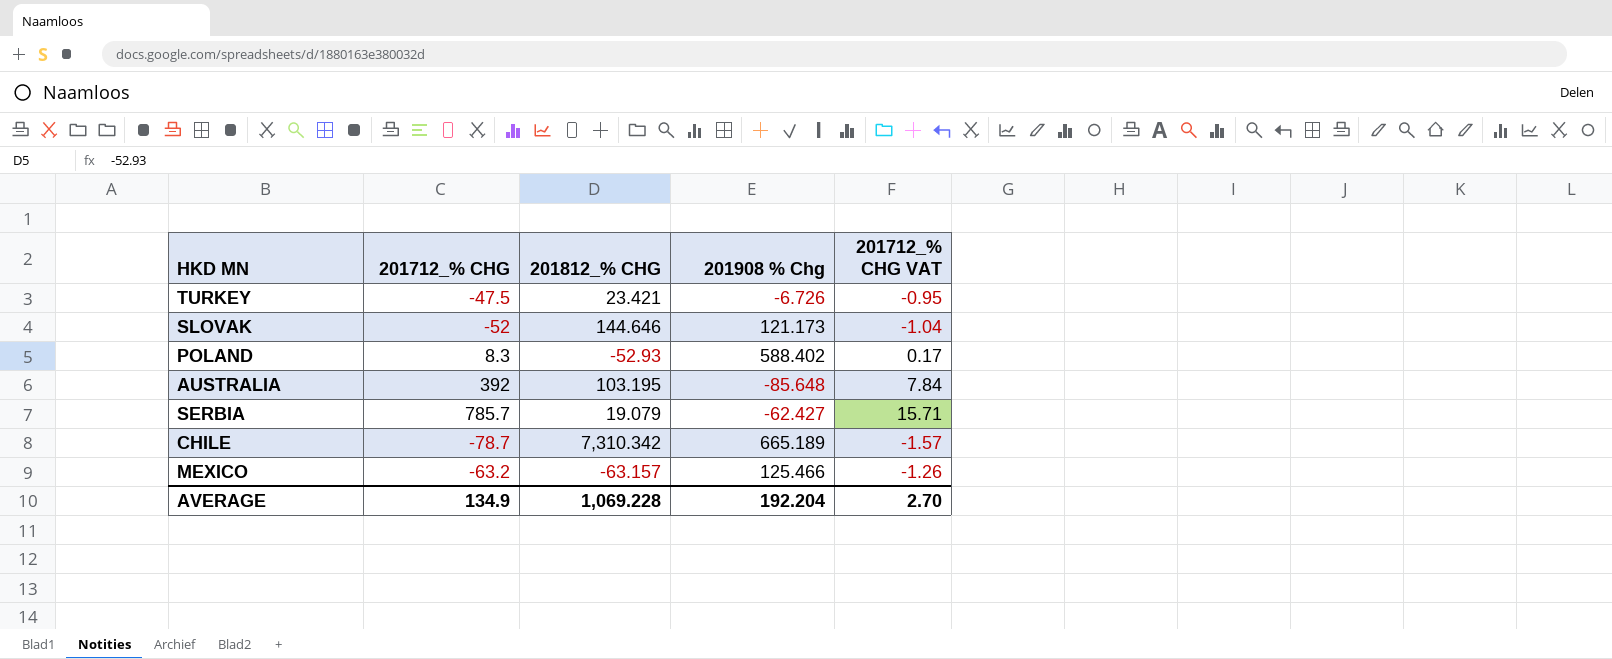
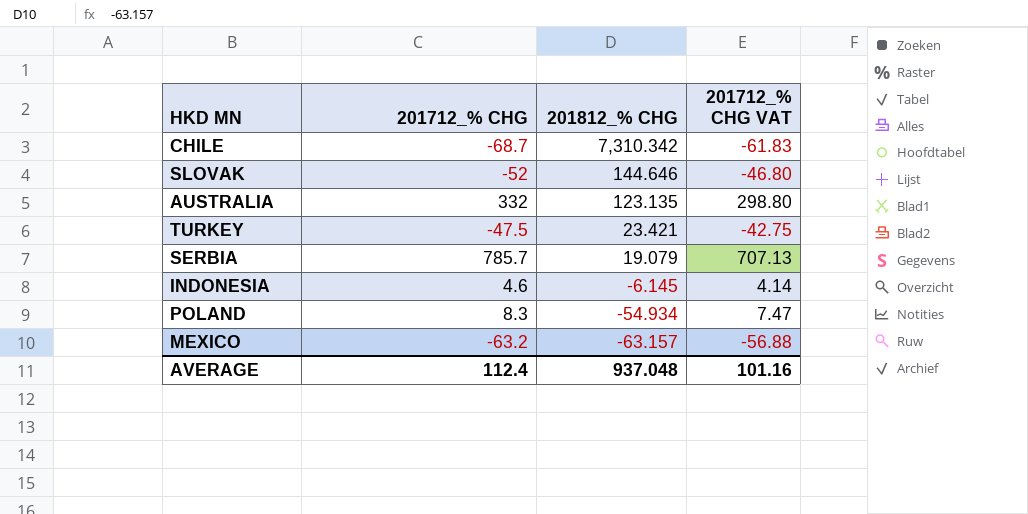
row order: none -> 201812_% CHG descending
column 201908 % Chg | position: 4 -> none
column 201712_% CHG VAT | formula: [201712_% CHG] * 0.02 -> [201712_% CHG] * 0.9
CHILE | 201712_% CHG: -78.7 -> -68.7
AUSTRALIA | 201712_% CHG: 392 -> 332
AUSTRALIA | 201812_% CHG: 103.195 -> 123.135
row INDONESIA: none -> 4.6 | -6.145 | 4.14
POLAND | 201812_% CHG: -52.93 -> -54.934
AVERAGE | 201712_% CHG: 134.9 -> 112.4
AVERAGE | 201812_% CHG: 1,069.228 -> 937.048
AVERAGE | 201712_% CHG VAT: 2.70 -> 101.16

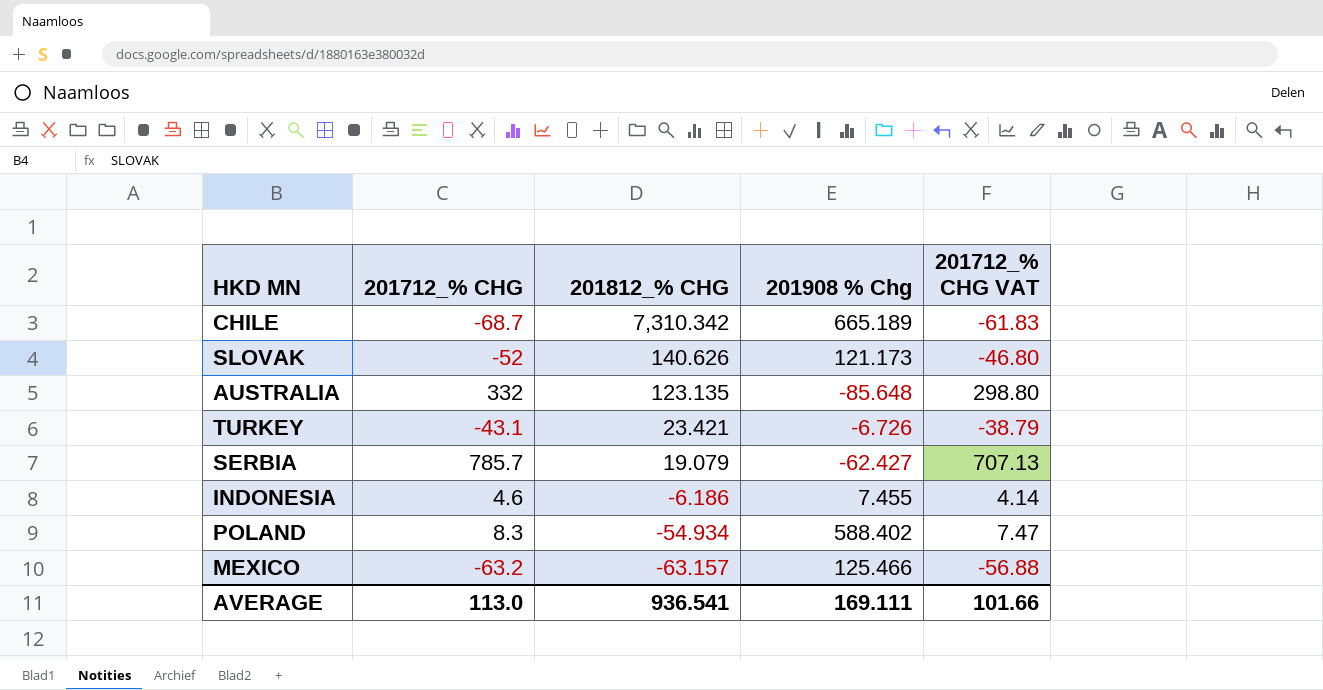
column 201908 % Chg | position: none -> 4
SLOVAK | 201812_% CHG: 144.646 -> 140.626
TURKEY | 201712_% CHG: -47.5 -> -43.1
TURKEY | 201712_% CHG VAT: -42.75 -> -38.79
INDONESIA | 201812_% CHG: -6.145 -> -6.186
AVERAGE | 201712_% CHG: 112.4 -> 113.0
AVERAGE | 201812_% CHG: 937.048 -> 936.541
AVERAGE | 201712_% CHG VAT: 101.16 -> 101.66

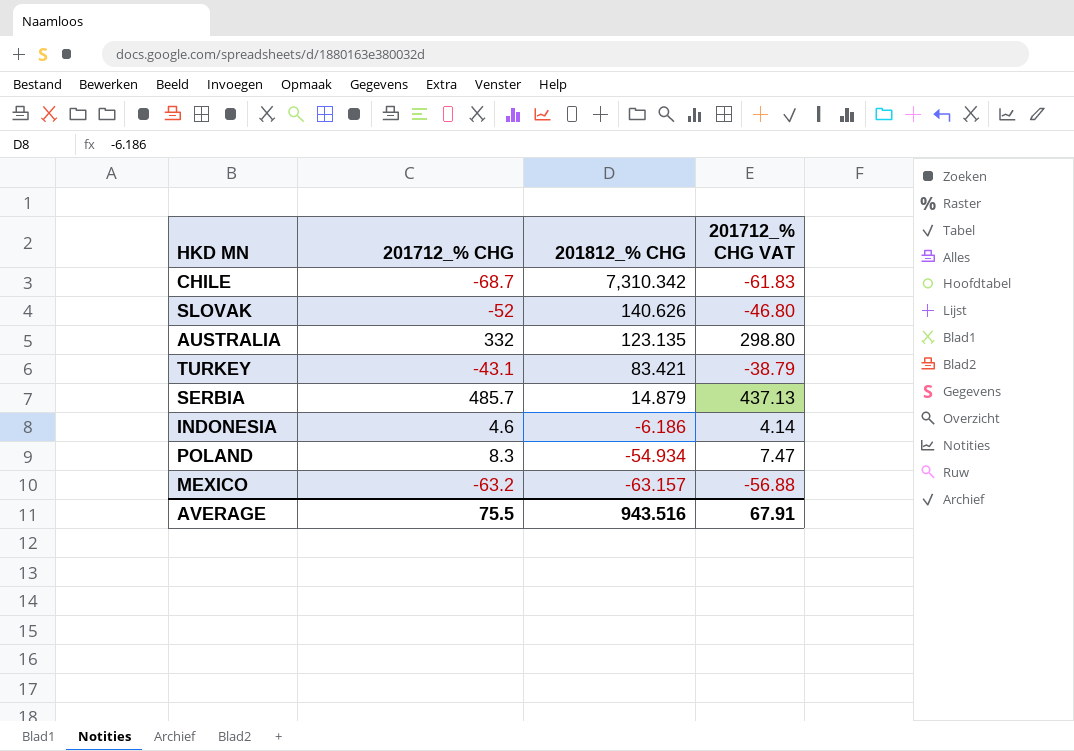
column 201908 % Chg | position: 4 -> none
TURKEY | 201812_% CHG: 23.421 -> 83.421
SERBIA | 201712_% CHG: 785.7 -> 485.7
SERBIA | 201812_% CHG: 19.079 -> 14.879
SERBIA | 201712_% CHG VAT: 707.13 -> 437.13
AVERAGE | 201712_% CHG: 113.0 -> 75.5
AVERAGE | 201812_% CHG: 936.541 -> 943.516
AVERAGE | 201712_% CHG VAT: 101.66 -> 67.91

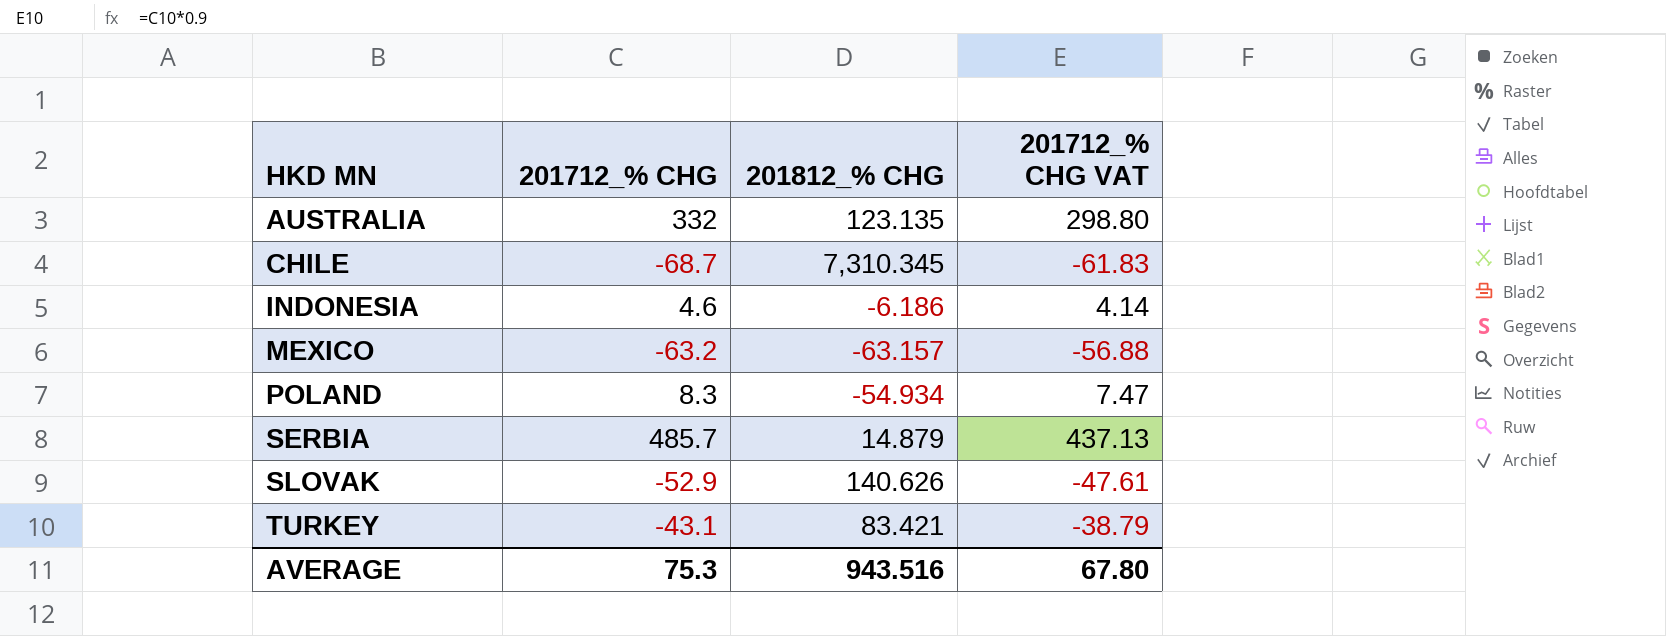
row order: 201812_% CHG descending -> HKD MN ascending
CHILE | 201812_% CHG: 7,310.342 -> 7,310.345
SLOVAK | 201712_% CHG: -52 -> -52.9
SLOVAK | 201712_% CHG VAT: -46.80 -> -47.61
AVERAGE | 201712_% CHG: 75.5 -> 75.3
AVERAGE | 201712_% CHG VAT: 67.91 -> 67.80

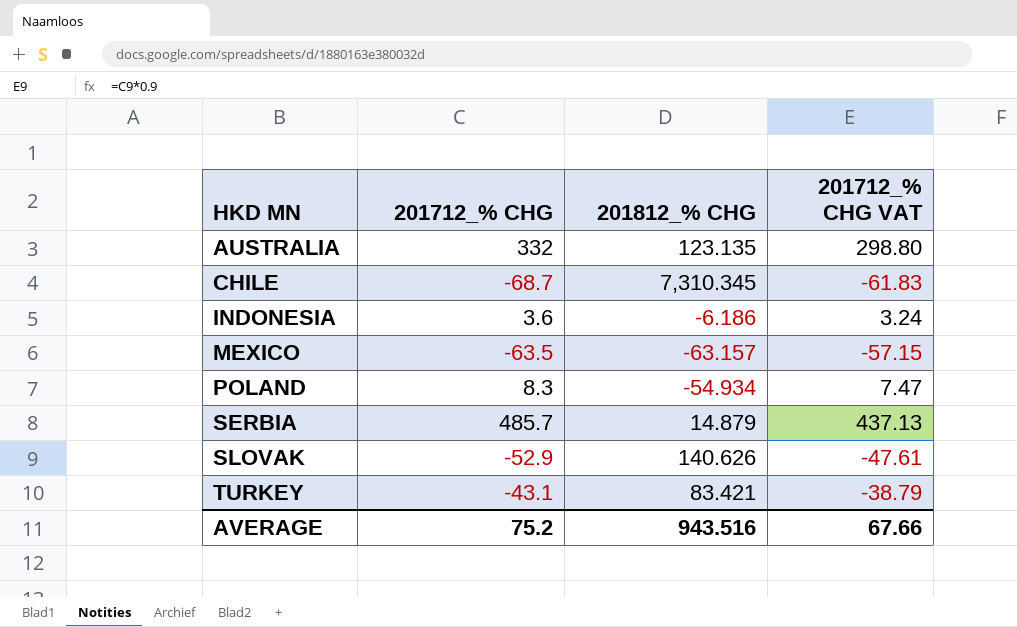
INDONESIA | 201712_% CHG: 4.6 -> 3.6
INDONESIA | 201712_% CHG VAT: 4.14 -> 3.24
MEXICO | 201712_% CHG: -63.2 -> -63.5
MEXICO | 201712_% CHG VAT: -56.88 -> -57.15
AVERAGE | 201712_% CHG: 75.3 -> 75.2
AVERAGE | 201712_% CHG VAT: 67.80 -> 67.66

